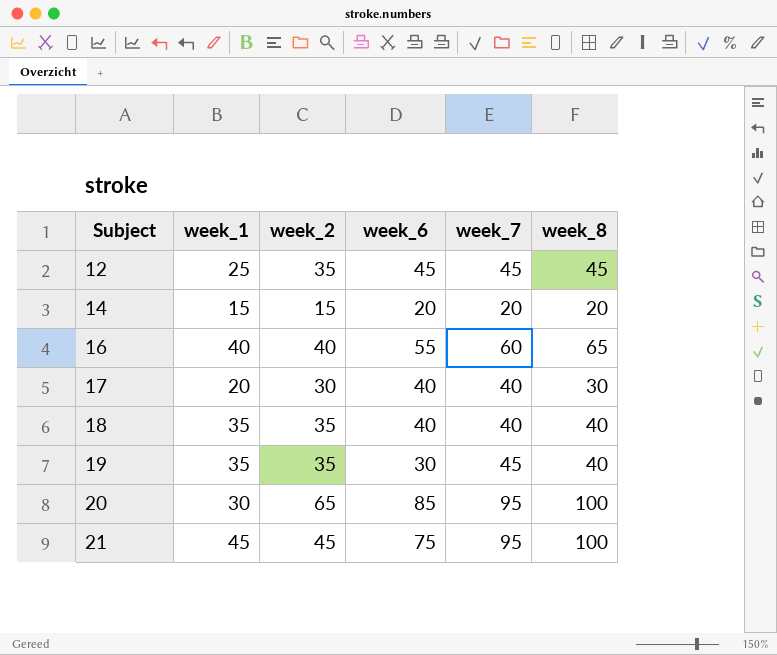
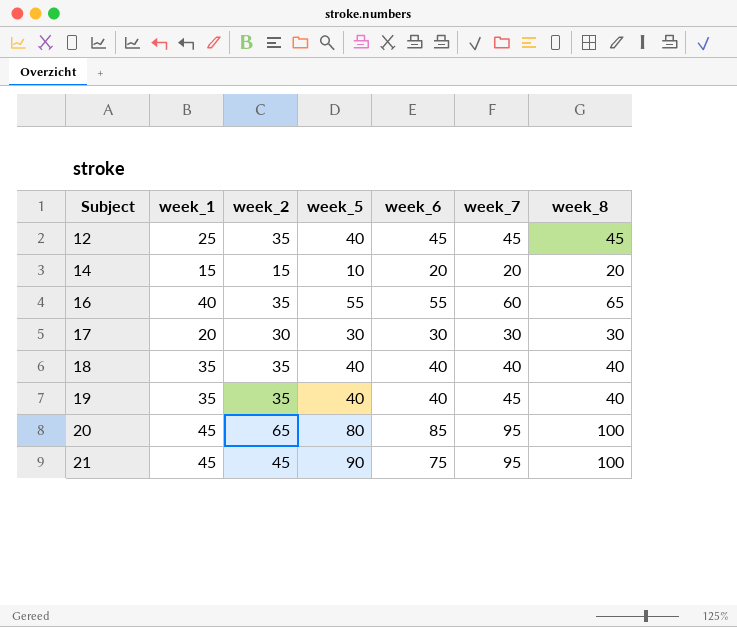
column week_5 | position: none -> 4
16 | week_2: 40 -> 35
17 | week_6: 40 -> 30
17 | week_7: 40 -> 30
19 | week_6: 30 -> 40
20 | week_1: 30 -> 45

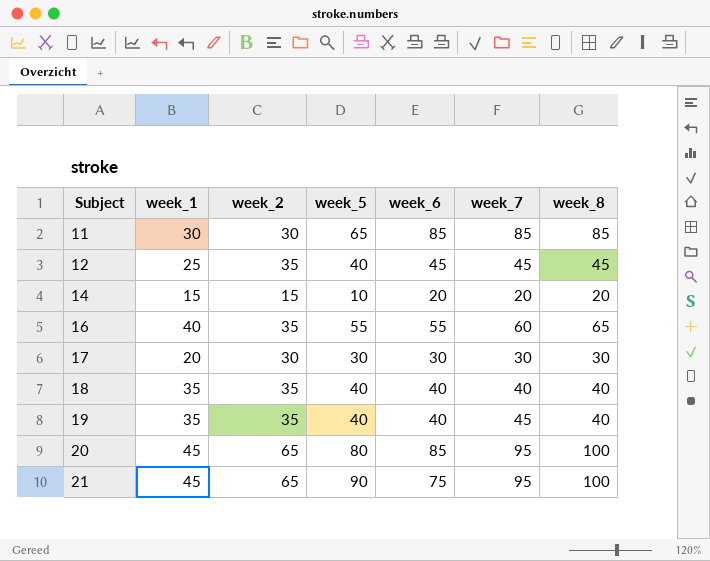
row 11: none -> 30 | 30 | 65 | 85 | 85 | 85
21 | week_2: 45 -> 65

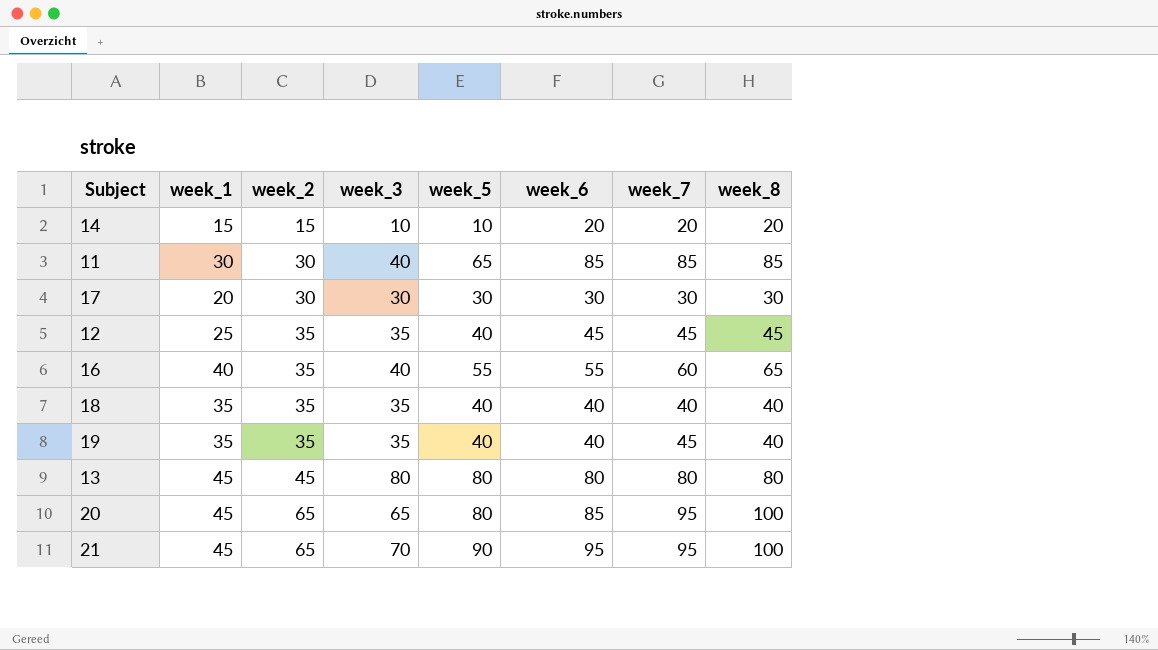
row order: Subject ascending -> week_2 ascending
column week_3 | position: none -> 4
row 13: none -> 45 | 45 | 80 | 80 | 80 | 80 | 80
21 | week_6: 75 -> 95

